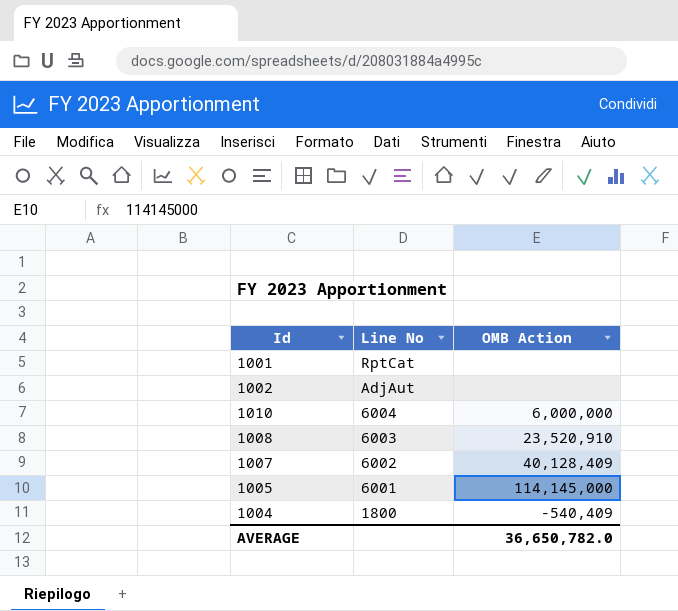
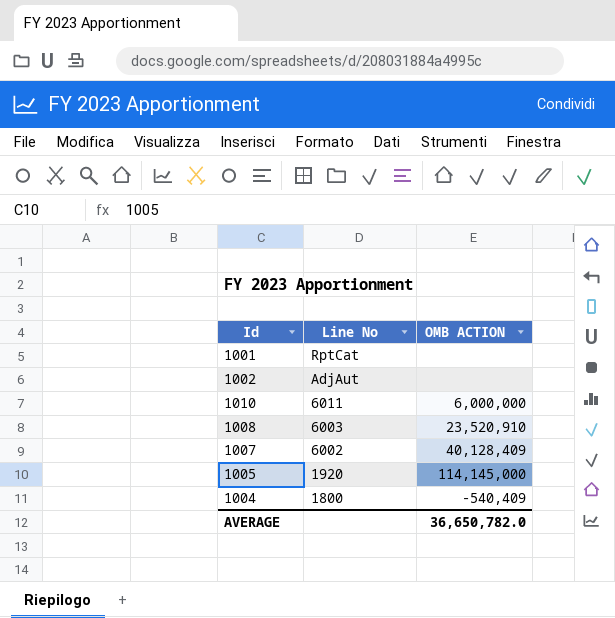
column name: OMB Action -> OMB ACTION
1010 | Line No: 6004 -> 6011
1005 | Line No: 6001 -> 1920

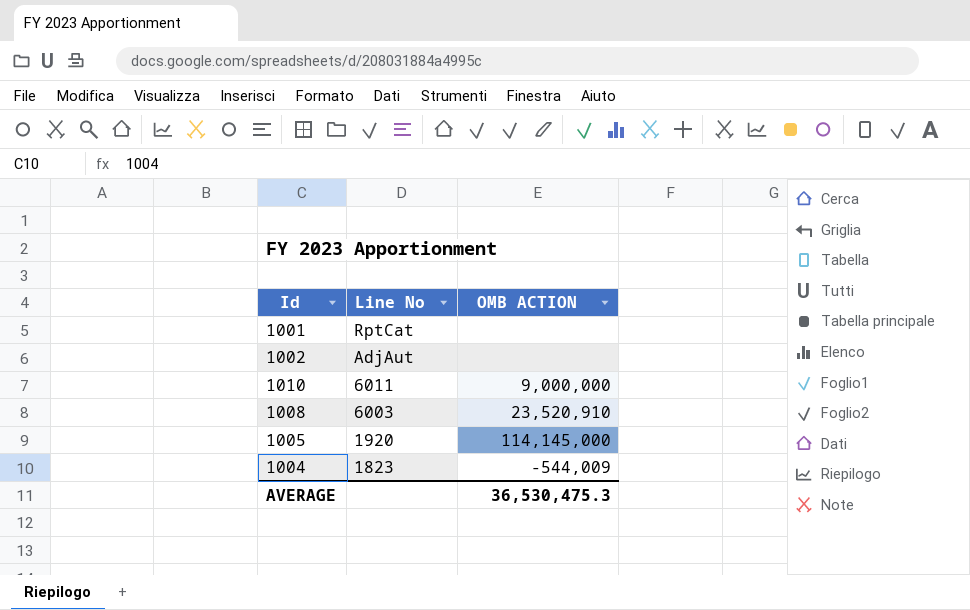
row 1007: 6002 | 40,128,409 -> none
1010 | OMB ACTION: 6,000,000 -> 9,000,000
1004 | Line No: 1800 -> 1823
1004 | OMB ACTION: -540,409 -> -544,009
AVERAGE | OMB ACTION: 36,650,782.0 -> 36,530,475.3

